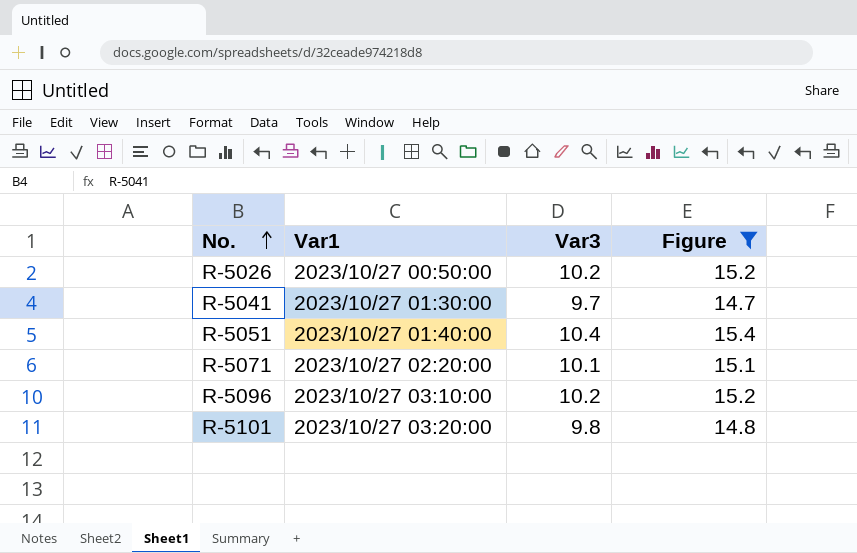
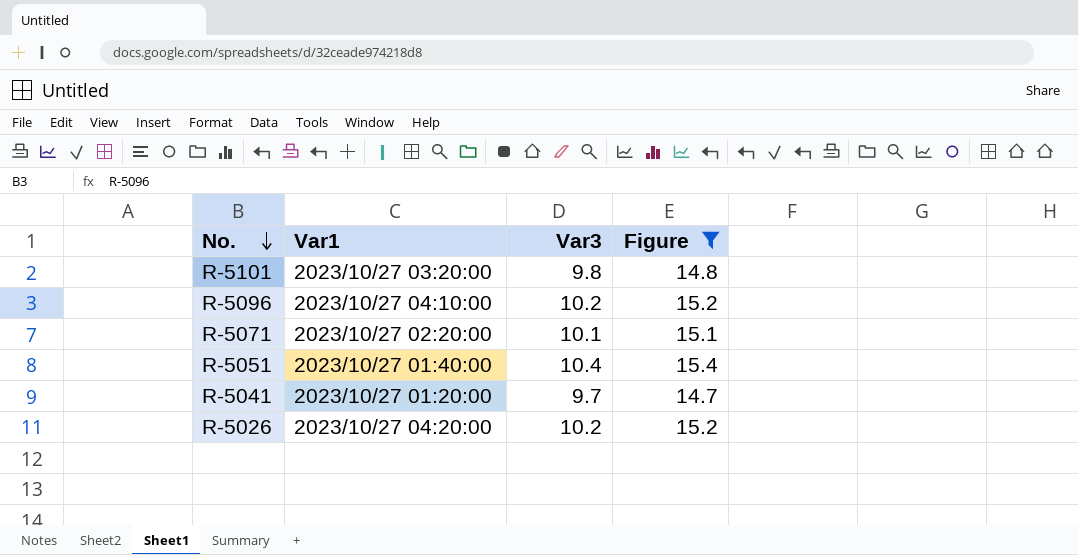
row order: No. ascending -> No. descending
R-5096 | Var1: 2023/10/27 03:10:00 -> 2023/10/27 04:10:00
R-5041 | Var1: 2023/10/27 01:30:00 -> 2023/10/27 01:20:00
R-5026 | Var1: 2023/10/27 00:50:00 -> 2023/10/27 04:20:00

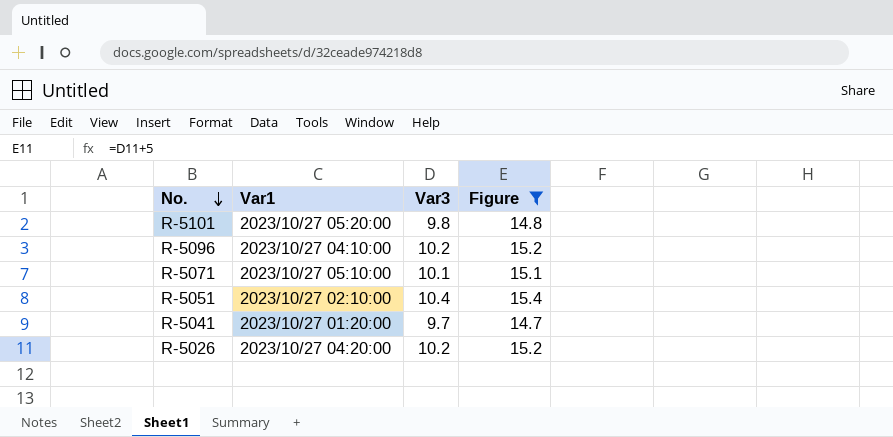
R-5101 | Var1: 2023/10/27 03:20:00 -> 2023/10/27 05:20:00
R-5071 | Var1: 2023/10/27 02:20:00 -> 2023/10/27 05:10:00
R-5051 | Var1: 2023/10/27 01:40:00 -> 2023/10/27 02:10:00

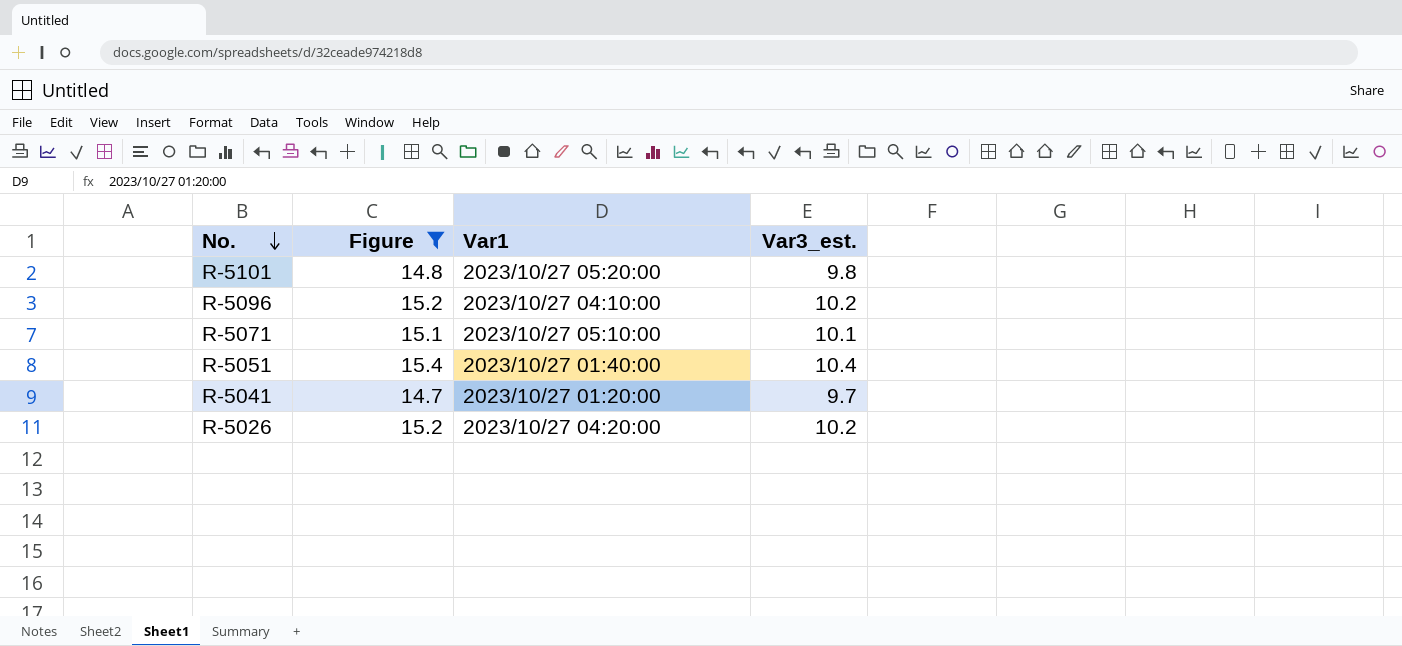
column Figure | position: 4 -> 2
column name: Var3 -> Var3_est.
R-5051 | Var1: 2023/10/27 02:10:00 -> 2023/10/27 01:40:00

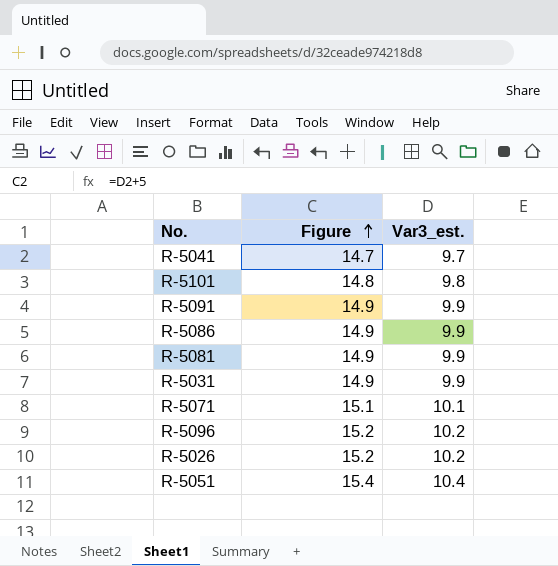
filter: Figure != 14.9 -> none
row order: No. descending -> Figure ascending
column Var1 | position: 3 -> none

